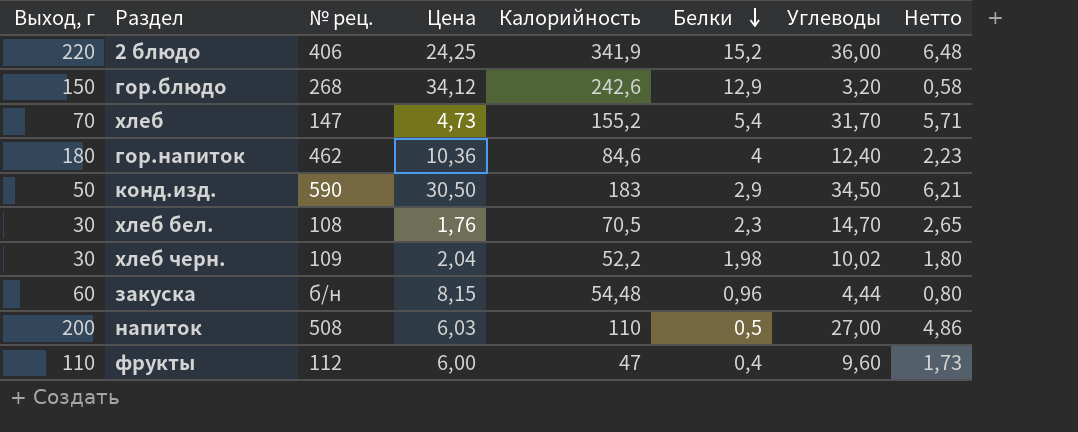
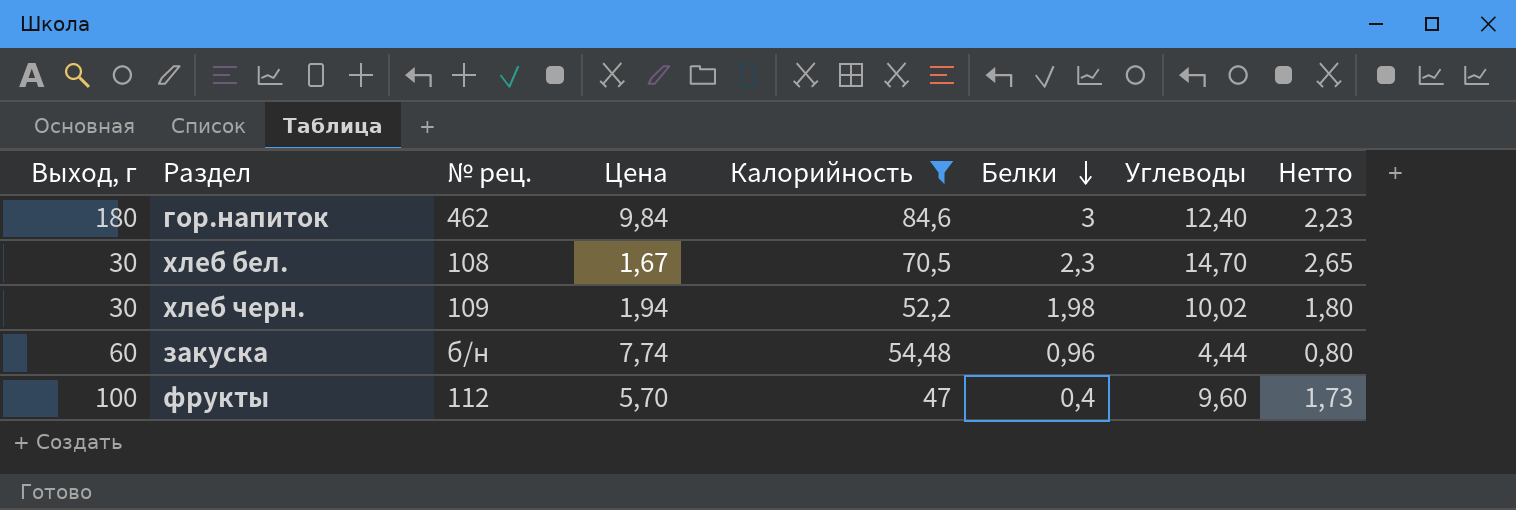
filter: none -> Калорийность <= 84,6
гор.напиток | Цена: 10,36 -> 9,84
гор.напиток | Белки: 4 -> 3
хлеб бел. | Цена: 1,76 -> 1,67
хлеб черн. | Цена: 2,04 -> 1,94
закуска | Цена: 8,15 -> 7,74
фрукты | Выход, г: 110 -> 100
фрукты | Цена: 6,00 -> 5,70

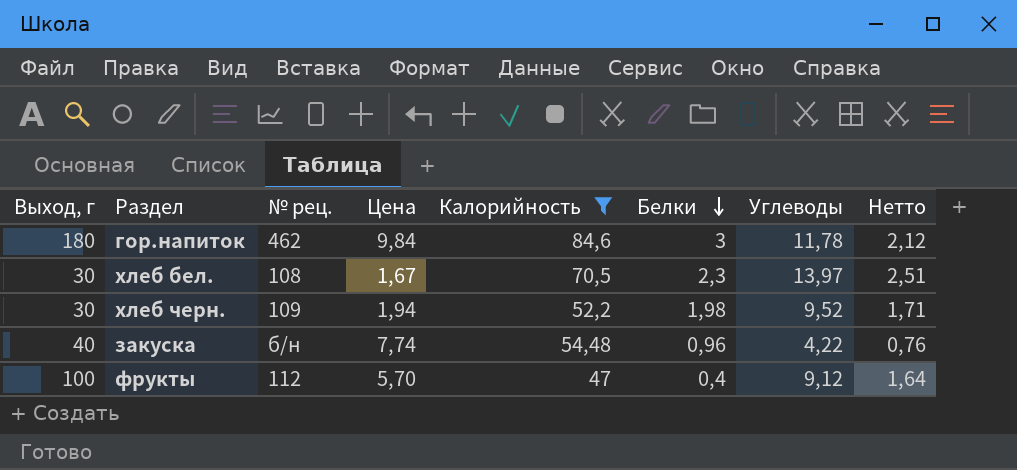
гор.напиток | Углеводы: 12,40 -> 11,78
гор.напиток | Нетто: 2,23 -> 2,12
хлеб бел. | Углеводы: 14,70 -> 13,97
хлеб бел. | Нетто: 2,65 -> 2,51
хлеб черн. | Углеводы: 10,02 -> 9,52
хлеб черн. | Нетто: 1,80 -> 1,71
закуска | Выход, г: 60 -> 40
закуска | Углеводы: 4,44 -> 4,22
закуска | Нетто: 0,80 -> 0,76
фрукты | Углеводы: 9,60 -> 9,12
фрукты | Нетто: 1,73 -> 1,64

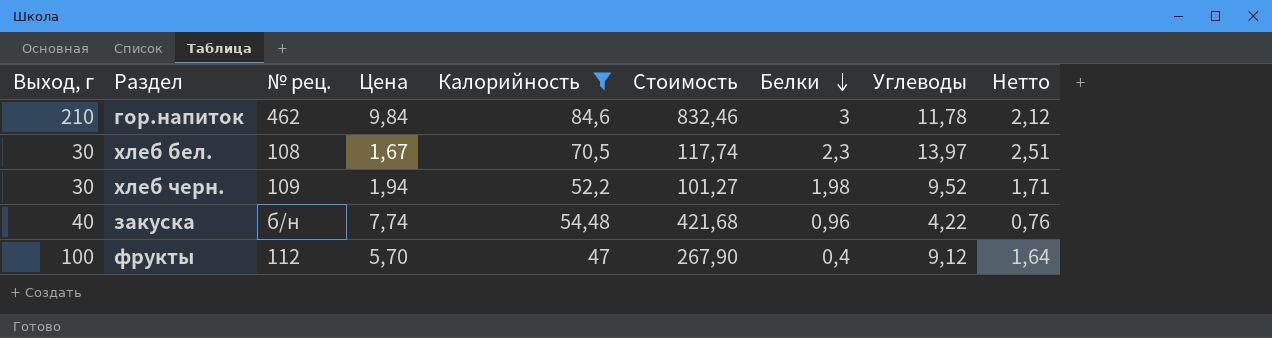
column Стоимость | formula: none -> [Цена] * [Калорийность]
гор.напиток | Выход, г: 180 -> 210

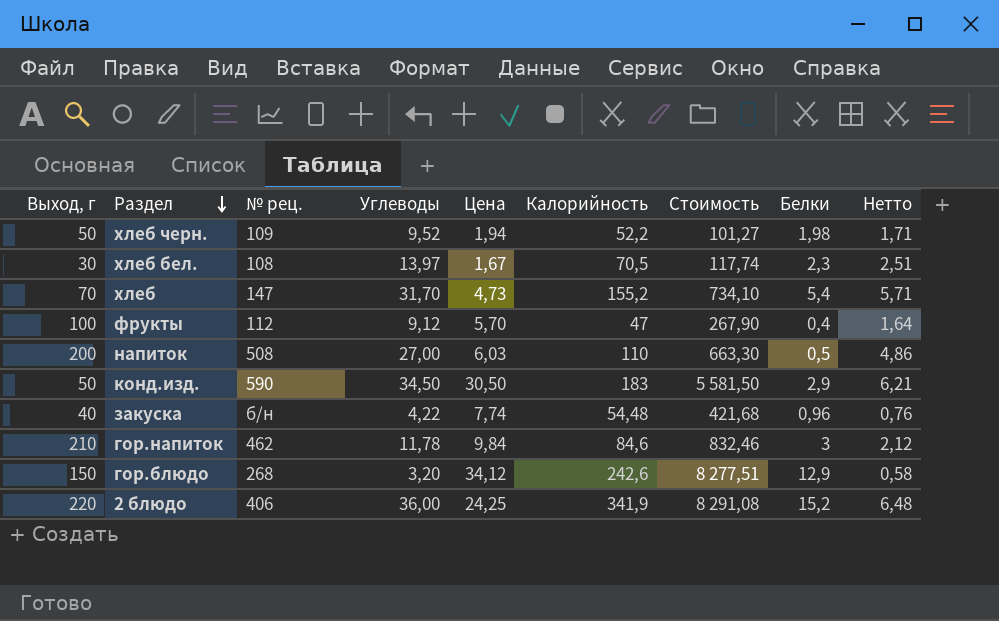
filter: Калорийность <= 84,6 -> none
row order: Белки descending -> Раздел descending
column Углеводы | position: 8 -> 4
хлеб черн. | Выход, г: 30 -> 50

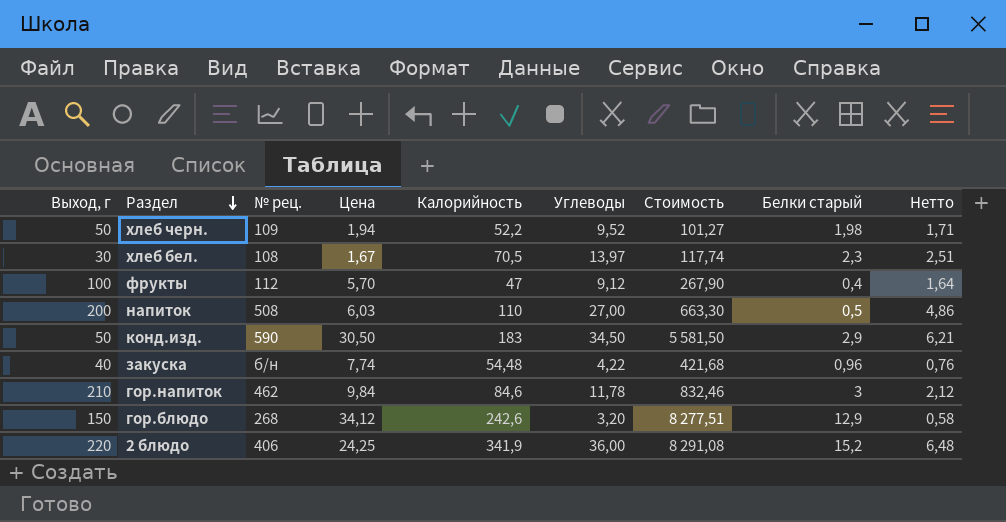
column Углеводы | position: 4 -> 6
column name: Белки -> Белки старый
row хлеб: 70 | 147 | 31,70 | 4,73 | 155,2 | 734,10 | 5,4 | 5,71 -> none

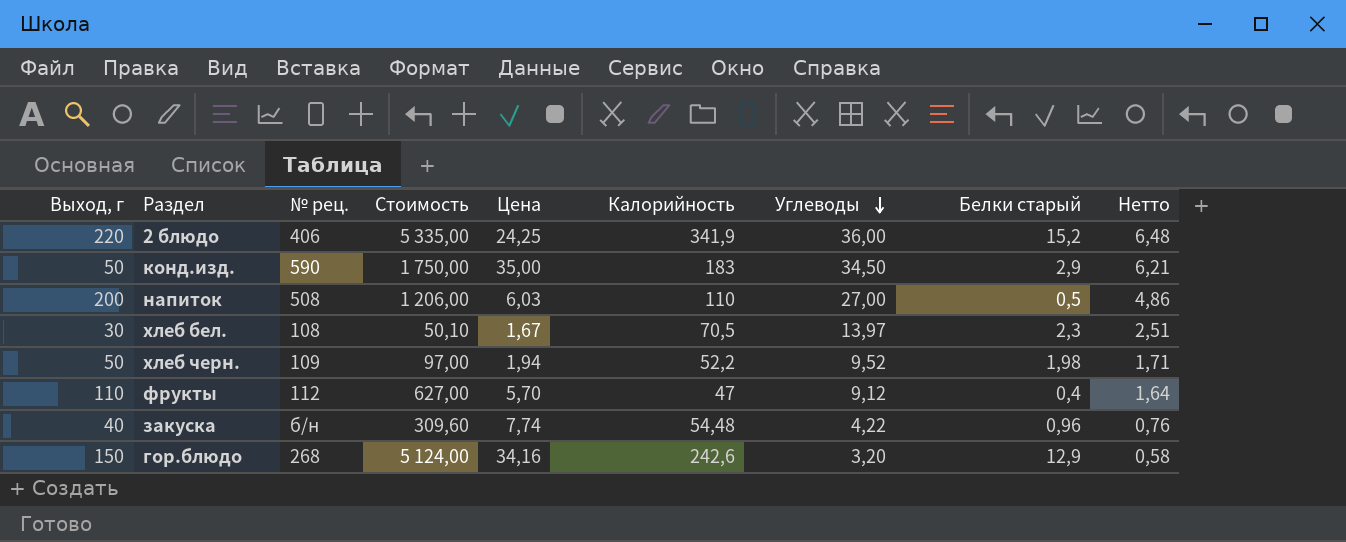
row order: Раздел descending -> Углеводы descending
column Стоимость | formula: [Цена] * [Калорийность] -> [Выход, г] * [Цена]
column Стоимость | position: 7 -> 4
row гор.напиток: 210 | 462 | 9,84 | 84,6 | 11,78 | 832,46 | 3 | 2,12 -> none
конд.изд. | Цена: 30,50 -> 35,00
фрукты | Выход, г: 100 -> 110
гор.блюдо | Цена: 34,12 -> 34,16

